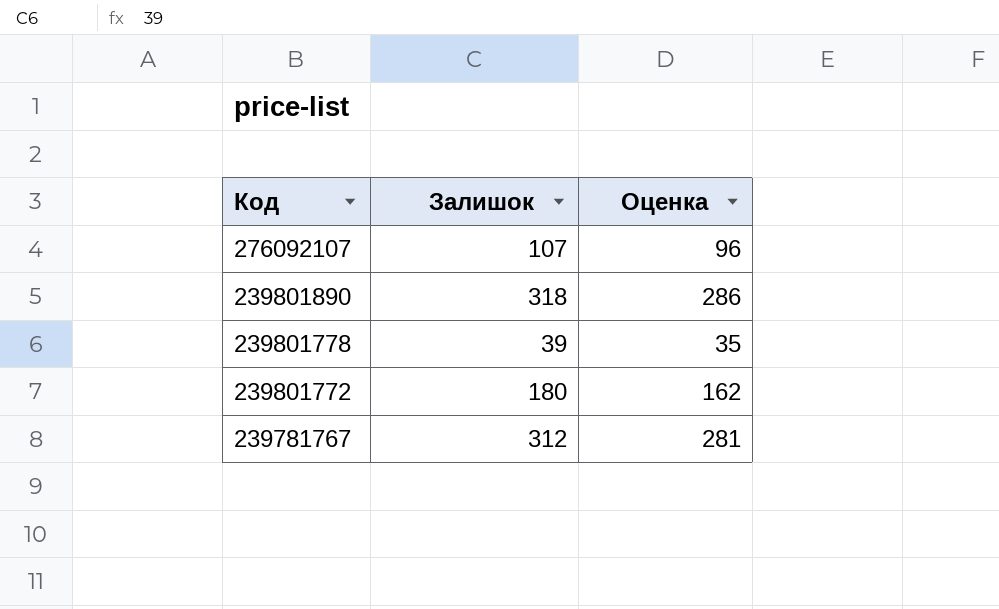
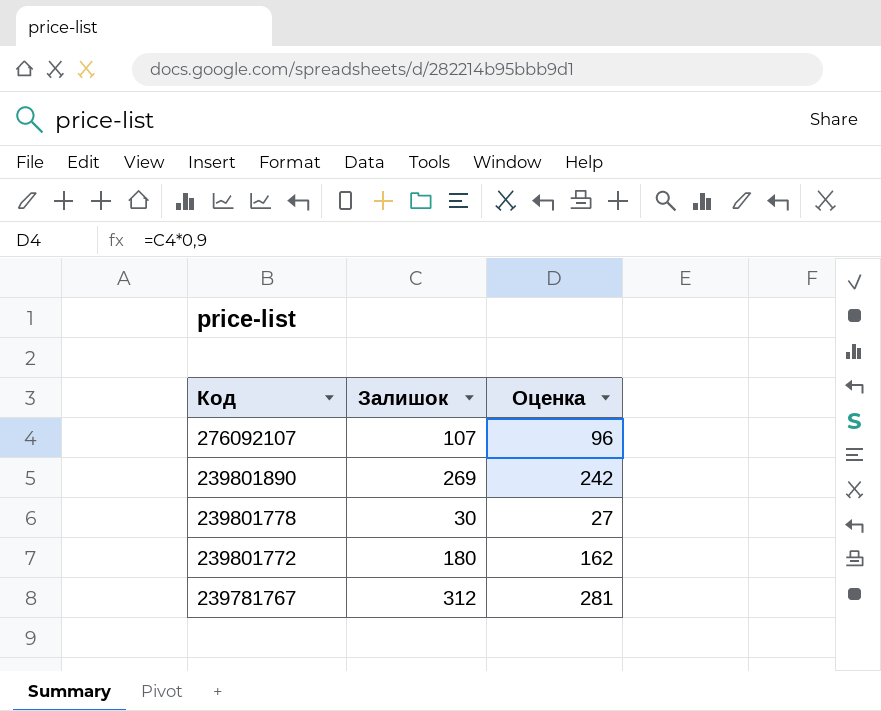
239801890 | Залишок: 318 -> 269
239801890 | Оценка: 286 -> 242
239801778 | Залишок: 39 -> 30
239801778 | Оценка: 35 -> 27

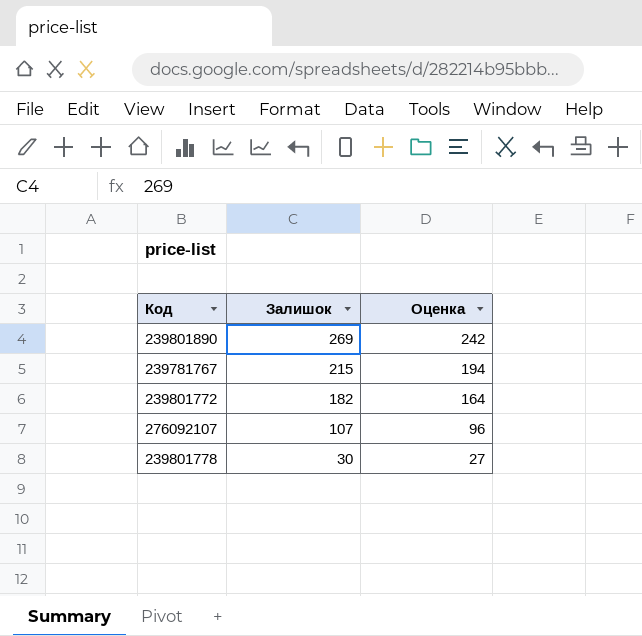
row order: Код descending -> Залишок descending
239781767 | Залишок: 312 -> 215
239781767 | Оценка: 281 -> 194
239801772 | Залишок: 180 -> 182
239801772 | Оценка: 162 -> 164

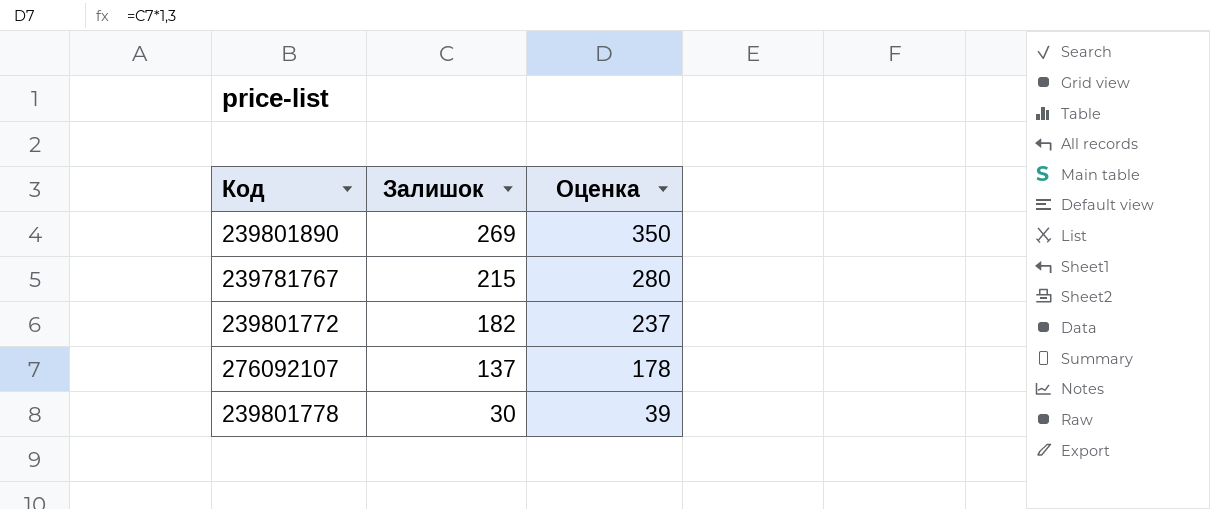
column Оценка | formula: [Залишок] * 0,9 -> [Залишок] * 1,3
276092107 | Залишок: 107 -> 137

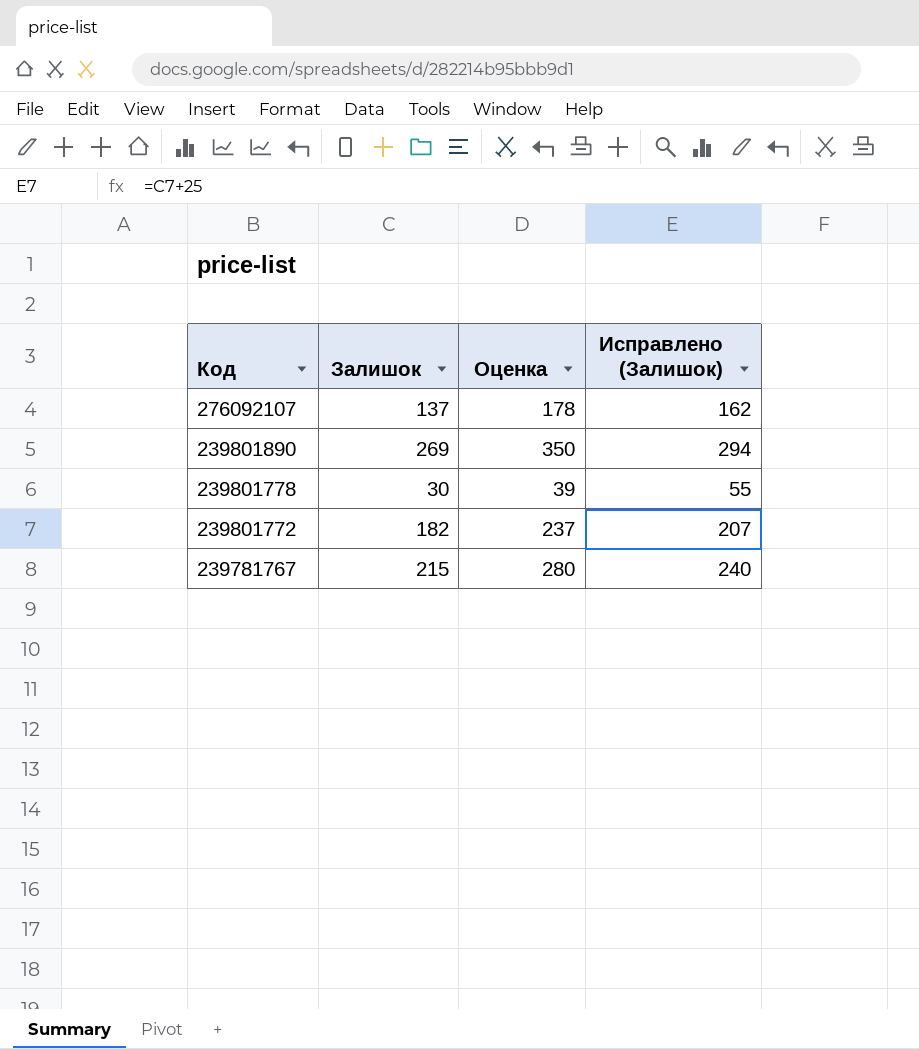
row order: Залишок descending -> Код descending
column Исправлено (Залишок) | formula: none -> [Залишок] + 25

